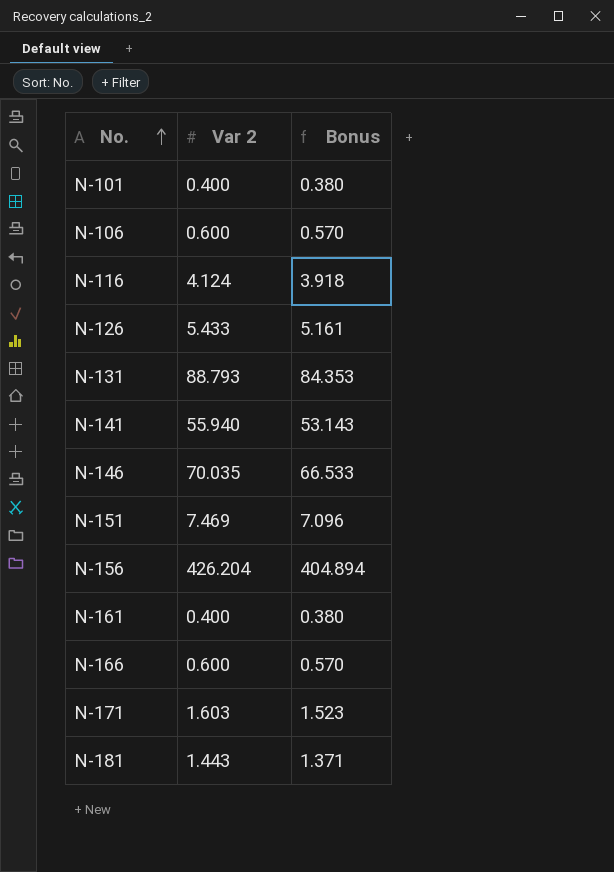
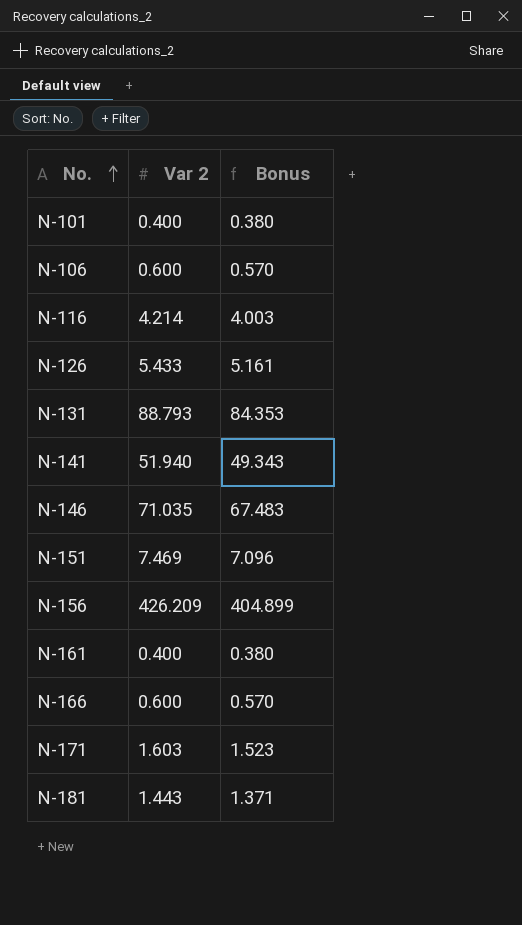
N-116 | Var 2: 4.124 -> 4.214
N-116 | Bonus: 3.918 -> 4.003
N-141 | Var 2: 55.940 -> 51.940
N-141 | Bonus: 53.143 -> 49.343
N-146 | Var 2: 70.035 -> 71.035
N-146 | Bonus: 66.533 -> 67.483
N-156 | Var 2: 426.204 -> 426.209
N-156 | Bonus: 404.894 -> 404.899

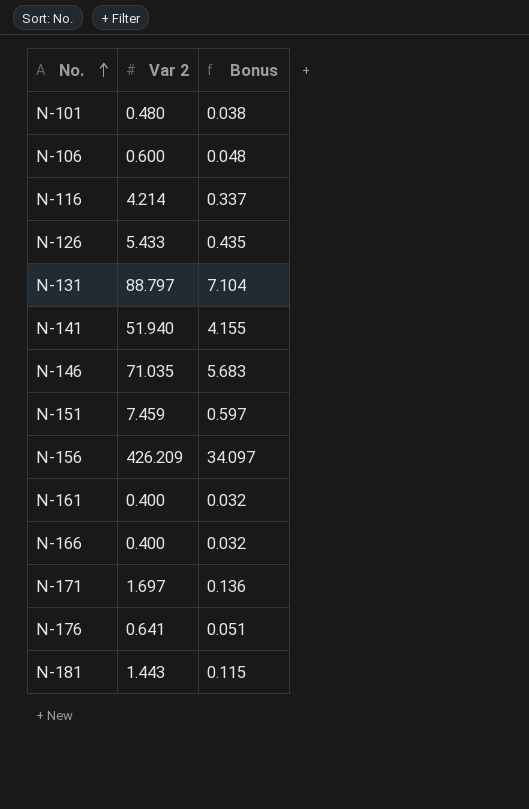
column Bonus | formula: [Var 2] * 0.95 -> [Var 2] * 0.08
N-101 | Var 2: 0.400 -> 0.480
N-131 | Var 2: 88.793 -> 88.797
N-151 | Var 2: 7.469 -> 7.459
N-166 | Var 2: 0.600 -> 0.400
N-171 | Var 2: 1.603 -> 1.697
row N-176: none -> 0.641 | 0.051

